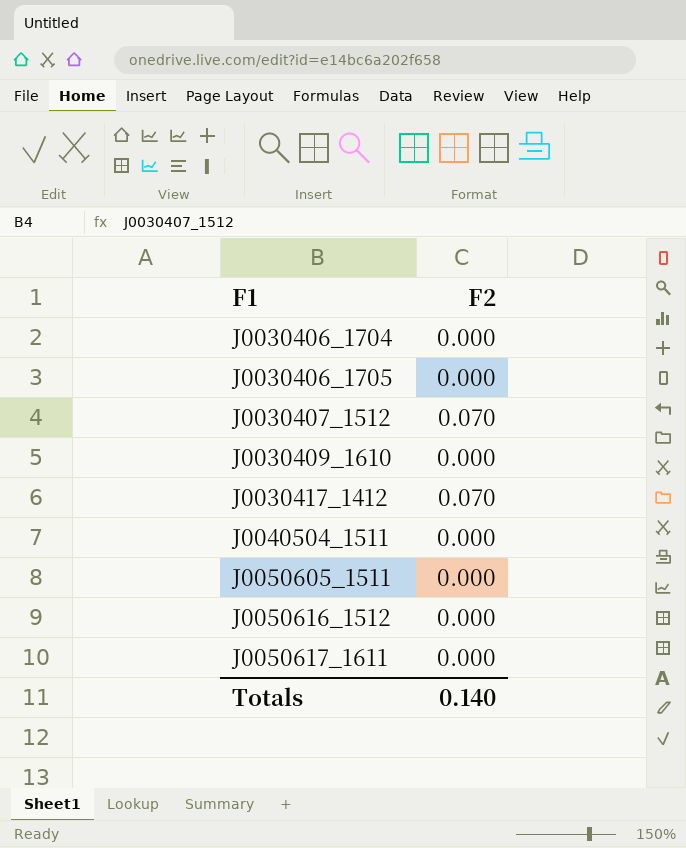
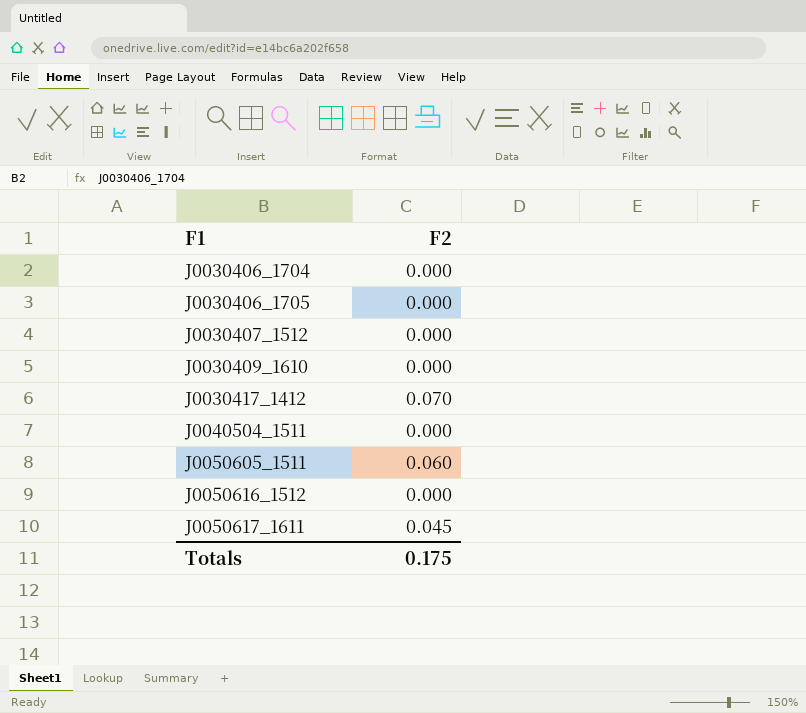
J0030407_1512 | F2: 0.070 -> 0.000
J0050605_1511 | F2: 0.000 -> 0.060
J0050617_1611 | F2: 0.000 -> 0.045
Totals | F2: 0.140 -> 0.175

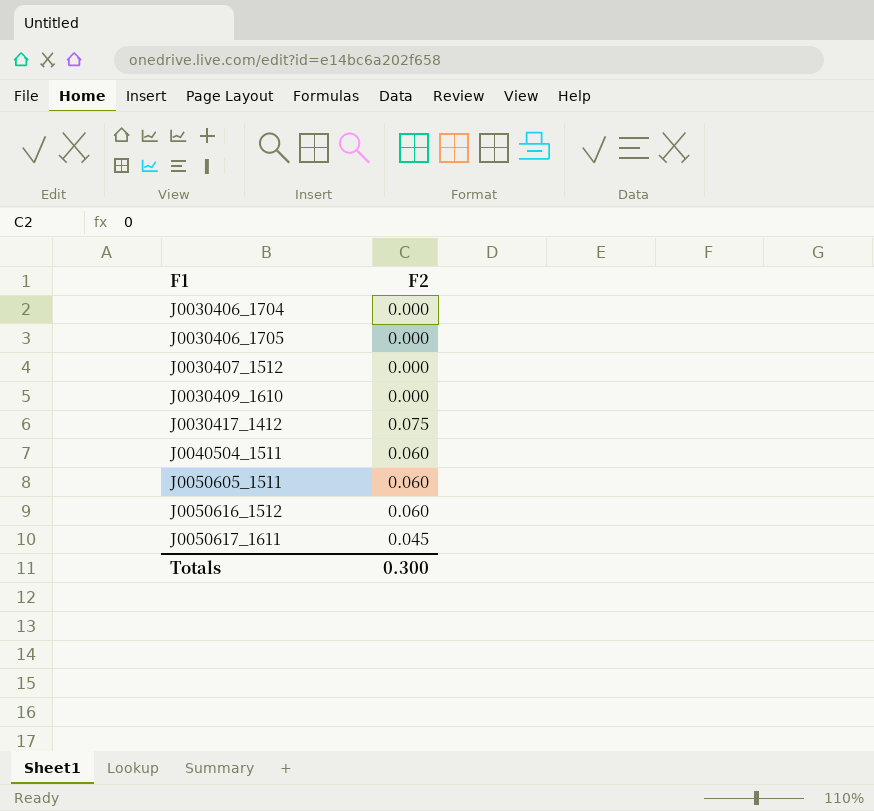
J0030417_1412 | F2: 0.070 -> 0.075
J0040504_1511 | F2: 0.000 -> 0.060
J0050616_1512 | F2: 0.000 -> 0.060
Totals | F2: 0.175 -> 0.300

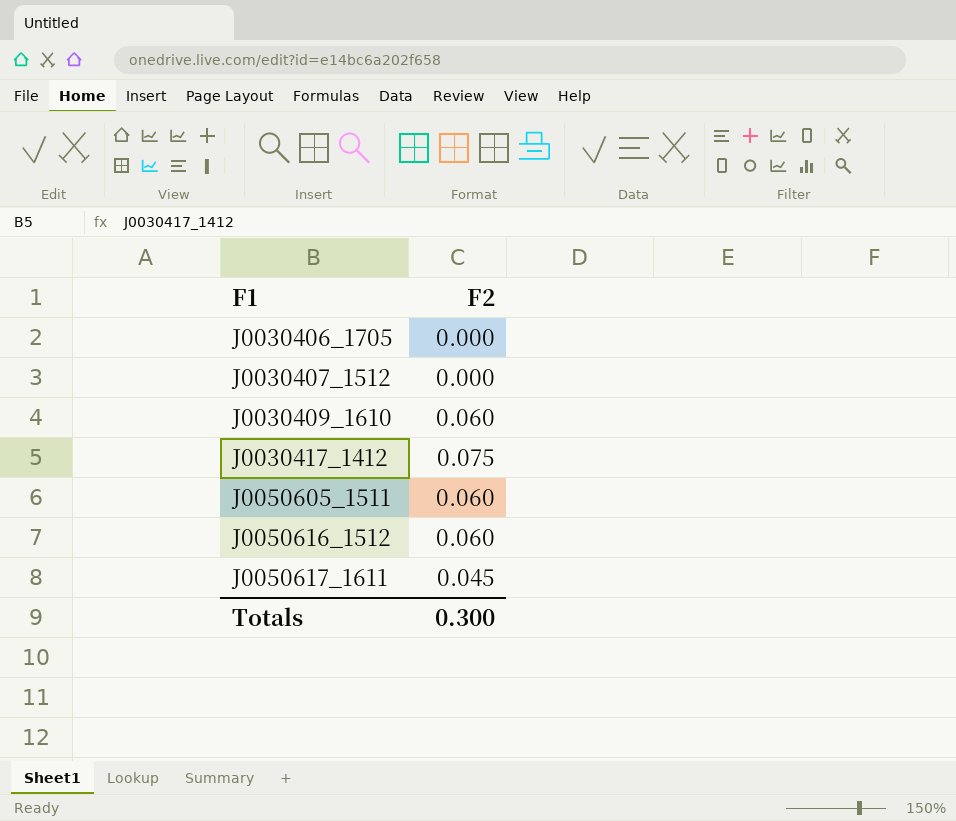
row J0030406_1704: 0.000 -> none
row J0040504_1511: 0.060 -> none
J0030409_1610 | F2: 0.000 -> 0.060

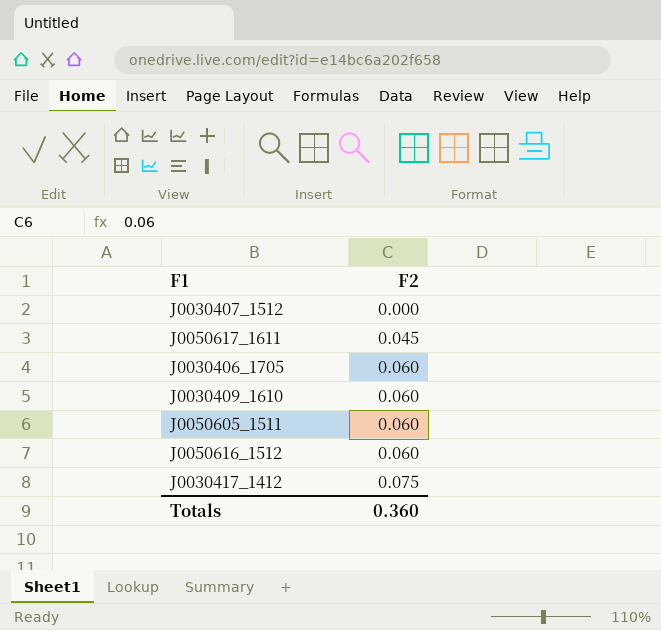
row order: F1 ascending -> F2 ascending
J0030406_1705 | F2: 0.000 -> 0.060
Totals | F2: 0.300 -> 0.360

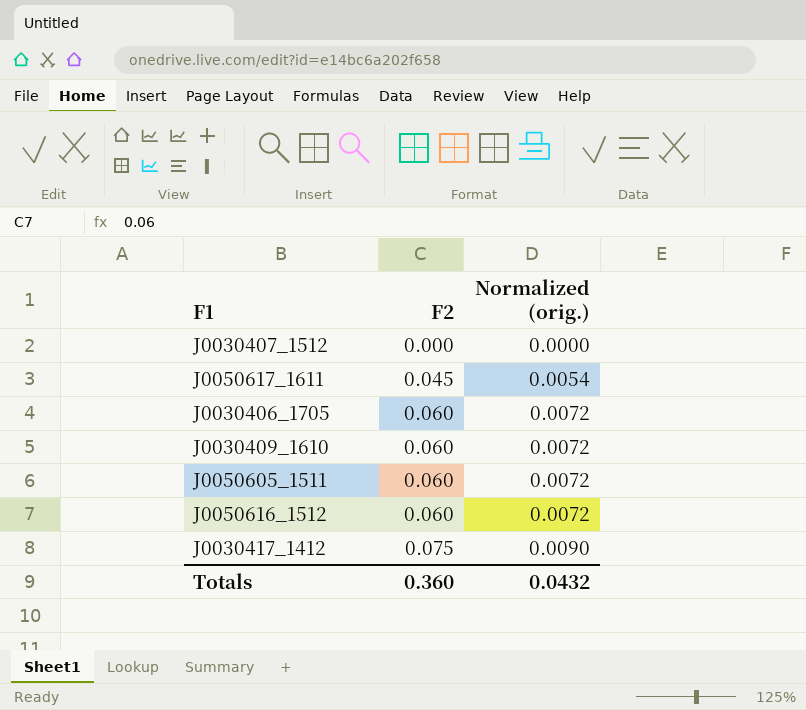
column Normalized (orig.) | formula: none -> [F2] * 0.12

